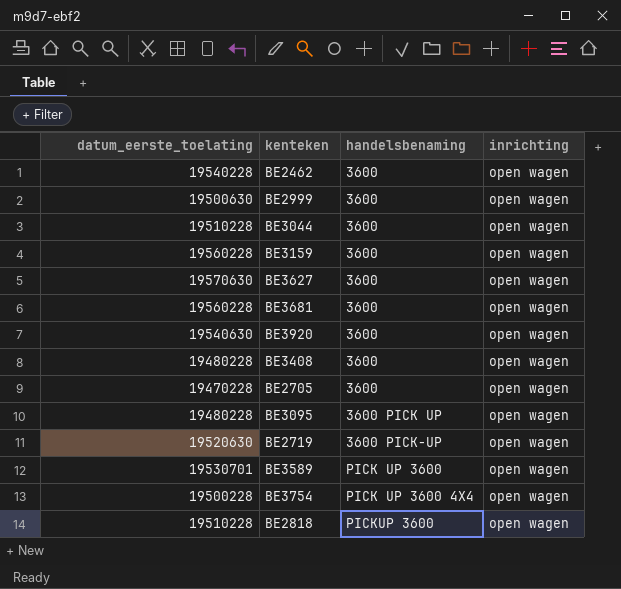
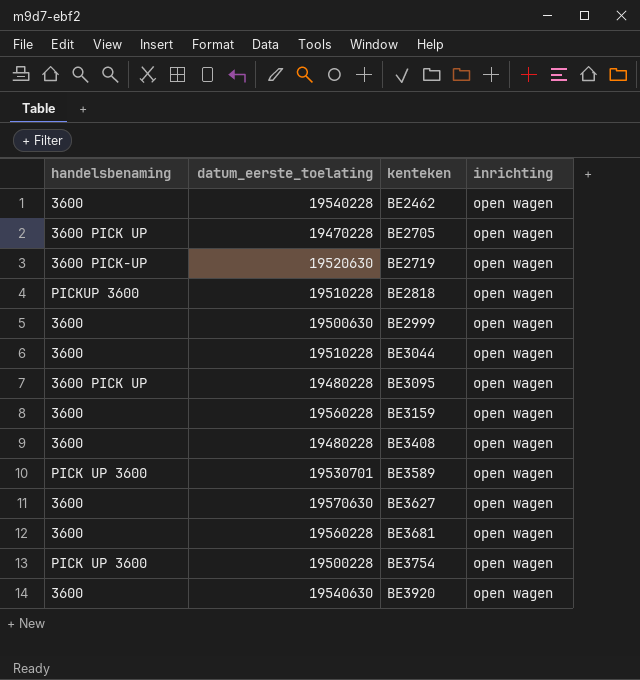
row order: handelsbenaming ascending -> kenteken ascending
column handelsbenaming | position: 3 -> 1
BE2705 | handelsbenaming: 3600 -> 3600 PICK UP
BE3754 | handelsbenaming: PICK UP 3600 4X4 -> PICK UP 3600

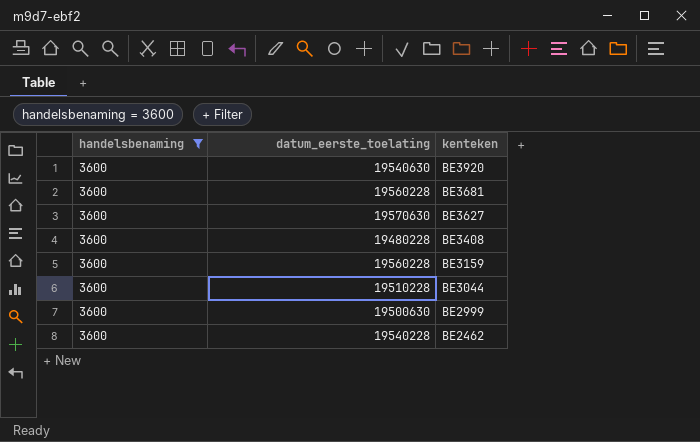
filter: none -> handelsbenaming = 3600
row order: kenteken ascending -> kenteken descending
column inrichting | position: 4 -> none

